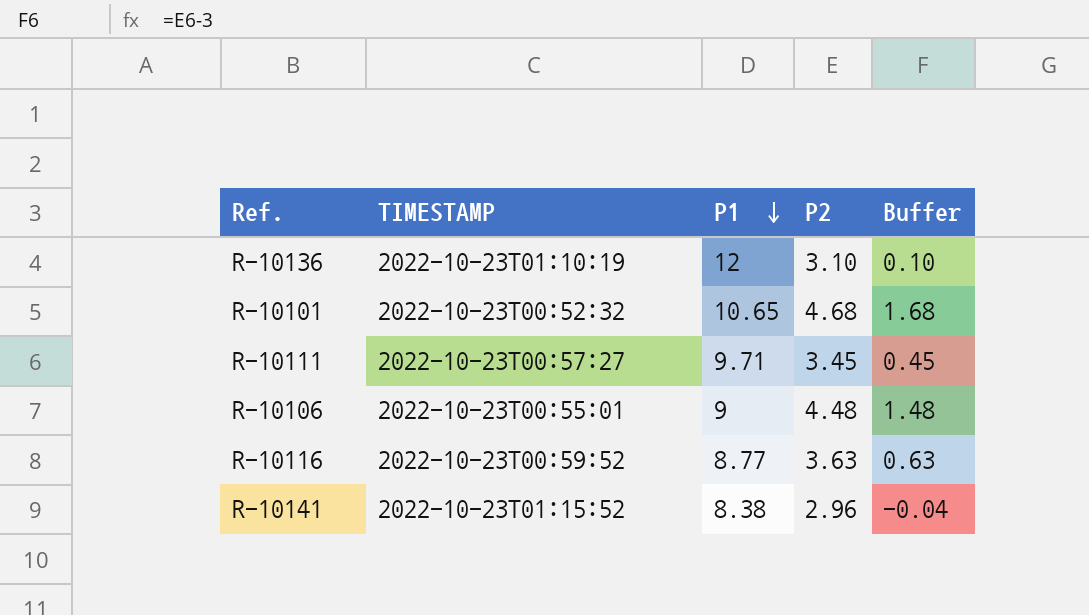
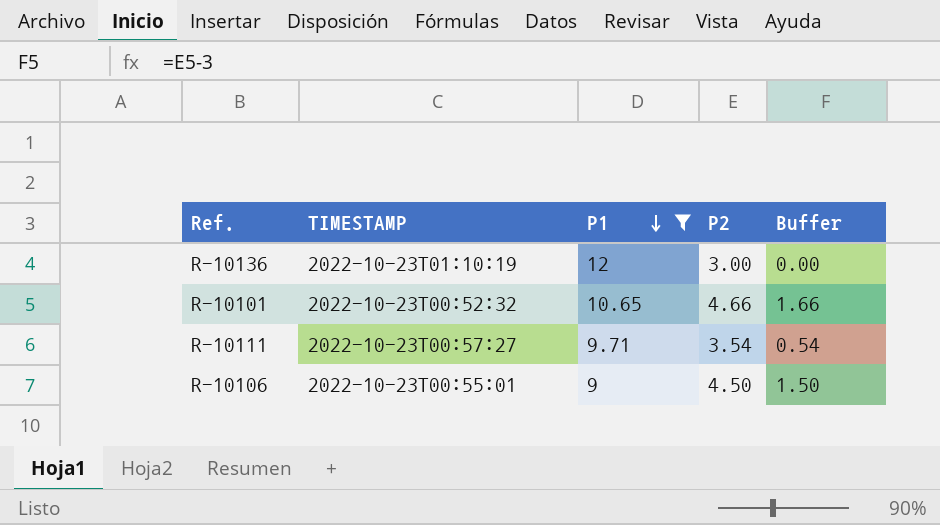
filter: none -> P1 >= 9
R-10136 | P2: 3.10 -> 3.00
R-10136 | Buffer: 0.10 -> 0.00
R-10101 | P2: 4.68 -> 4.66
R-10101 | Buffer: 1.68 -> 1.66
R-10111 | P2: 3.45 -> 3.54
R-10111 | Buffer: 0.45 -> 0.54
R-10106 | P2: 4.48 -> 4.50
R-10106 | Buffer: 1.48 -> 1.50

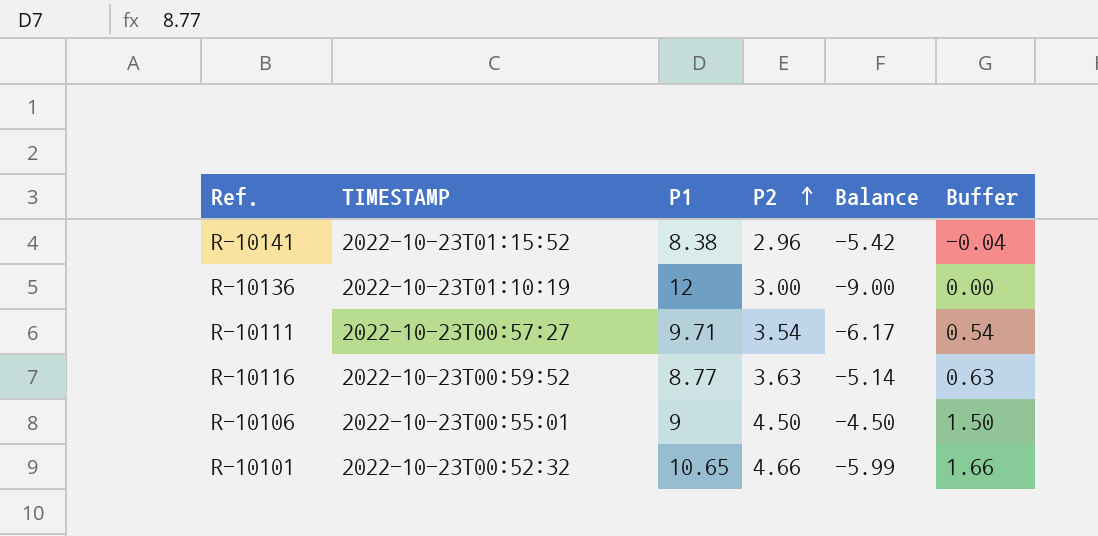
filter: P1 >= 9 -> none
row order: P1 descending -> P2 ascending
column Balance | formula: none -> [P2] - [P1]

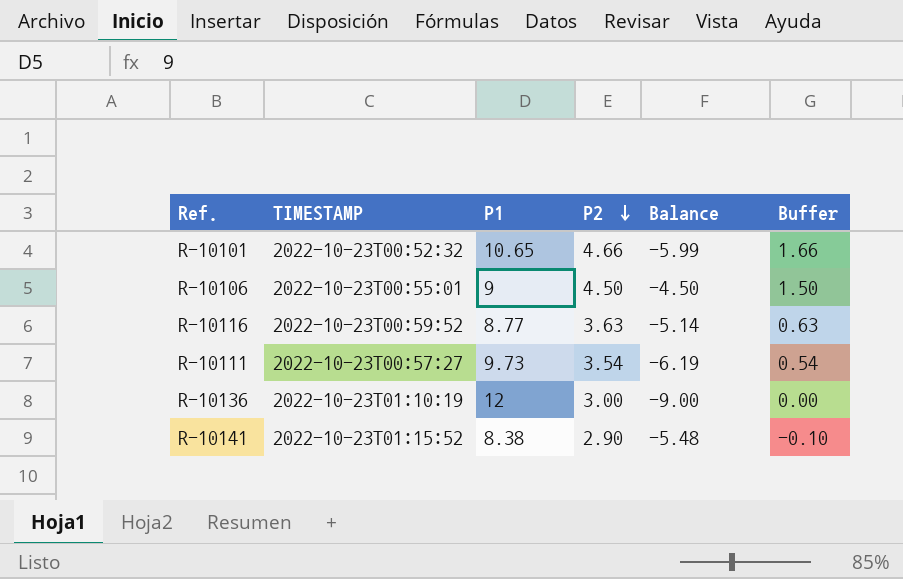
row order: P2 ascending -> P2 descending
R-10111 | P1: 9.71 -> 9.73
R-10111 | Balance: -6.17 -> -6.19
R-10141 | P2: 2.96 -> 2.90
R-10141 | Balance: -5.42 -> -5.48
R-10141 | Buffer: -0.04 -> -0.10

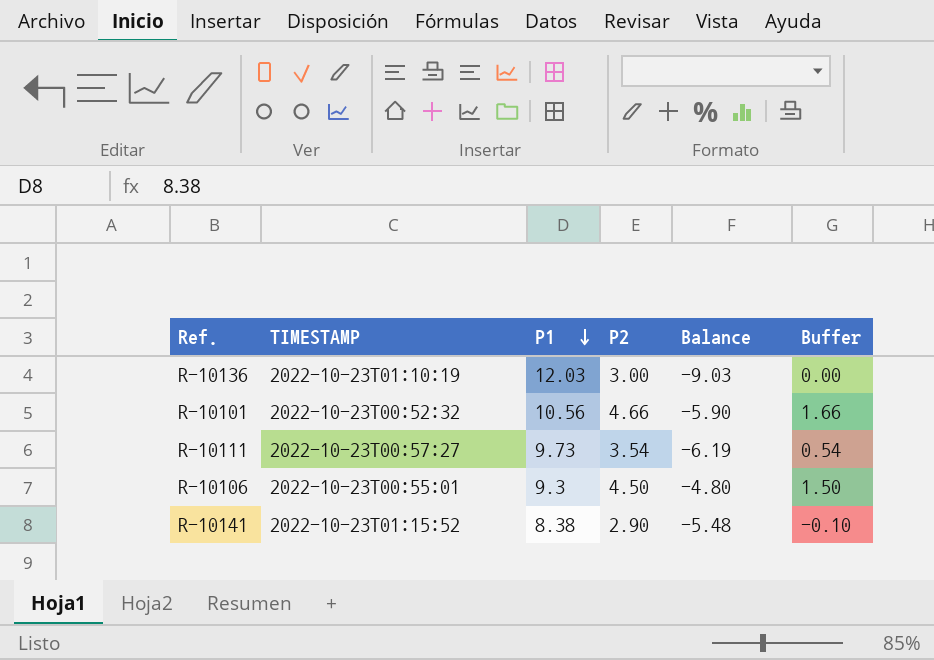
row order: P2 descending -> P1 descending
row R-10116: 2022-10-23T00:59:52 | 8.77 | 3.63 | -5.14 | 0.63 -> none
R-10136 | P1: 12 -> 12.03
R-10136 | Balance: -9.00 -> -9.03
R-10101 | P1: 10.65 -> 10.56
R-10101 | Balance: -5.99 -> -5.90
R-10106 | P1: 9 -> 9.3
R-10106 | Balance: -4.50 -> -4.80

